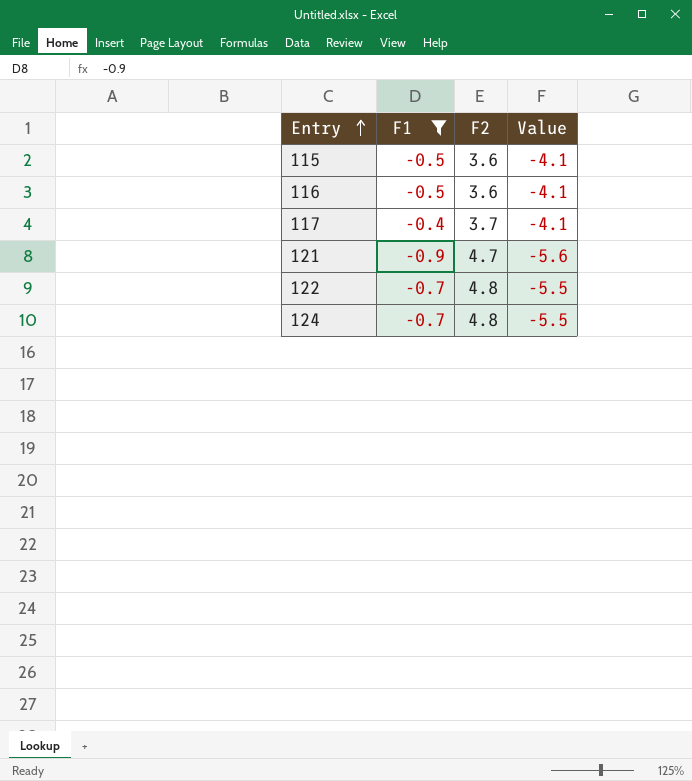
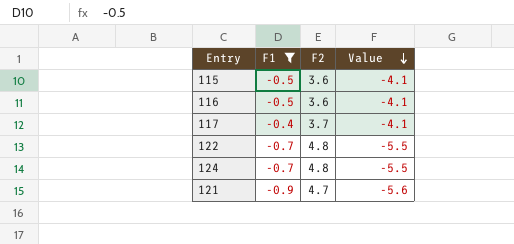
row order: Entry ascending -> Value descending

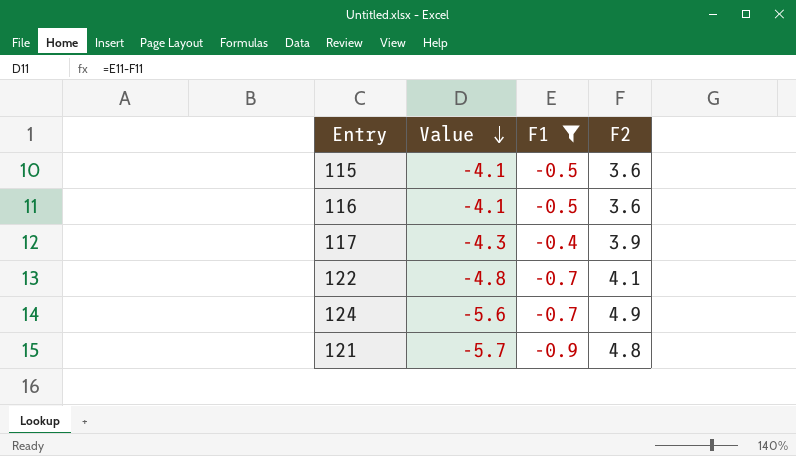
column Value | position: 4 -> 2
117 | Value: -4.1 -> -4.3
117 | F2: 3.7 -> 3.9
122 | Value: -5.5 -> -4.8
122 | F2: 4.8 -> 4.1
124 | Value: -5.5 -> -5.6
124 | F2: 4.8 -> 4.9
121 | Value: -5.6 -> -5.7
121 | F2: 4.7 -> 4.8

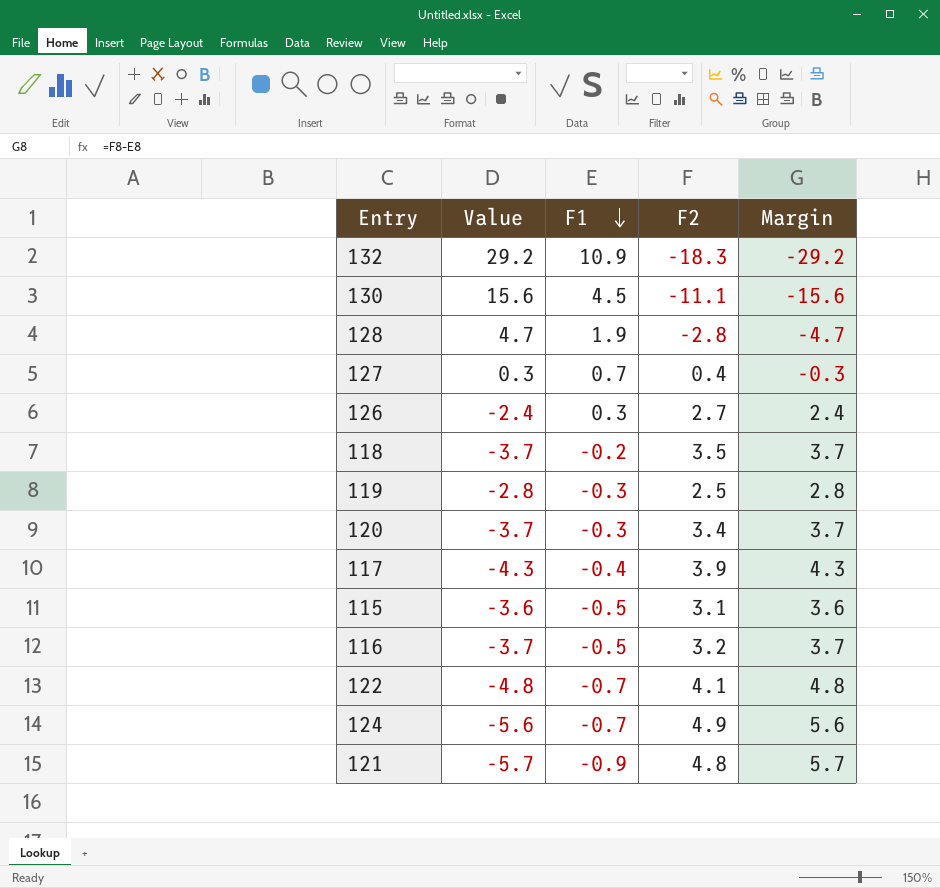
filter: F1 <= -0.4 -> none
row order: Value descending -> F1 descending
column Margin | formula: none -> [F2] - [F1]
115 | Value: -4.1 -> -3.6
115 | F2: 3.6 -> 3.1
116 | Value: -4.1 -> -3.7
116 | F2: 3.6 -> 3.2

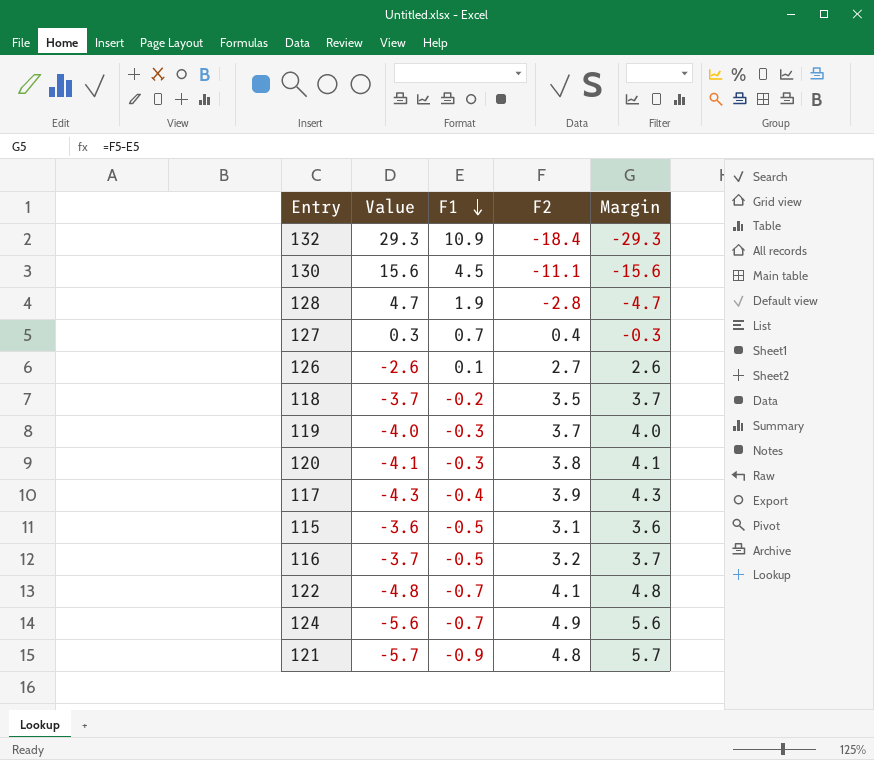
132 | Value: 29.2 -> 29.3
132 | F2: -18.3 -> -18.4
132 | Margin: -29.2 -> -29.3
126 | Value: -2.4 -> -2.6
126 | F1: 0.3 -> 0.1
126 | Margin: 2.4 -> 2.6
119 | Value: -2.8 -> -4.0
119 | F2: 2.5 -> 3.7
119 | Margin: 2.8 -> 4.0
120 | Value: -3.7 -> -4.1
120 | F2: 3.4 -> 3.8
120 | Margin: 3.7 -> 4.1

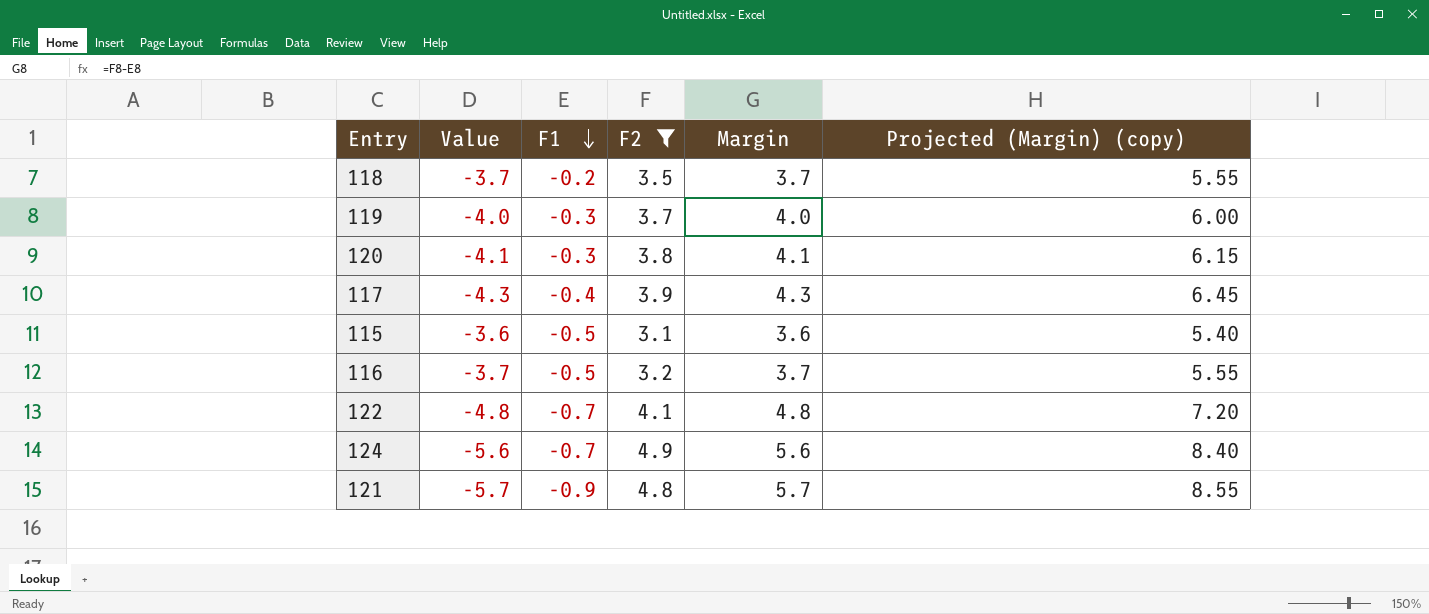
filter: none -> F2 >= 3.1
column Projected (Margin) (copy) | formula: none -> [Margin] * 1.5

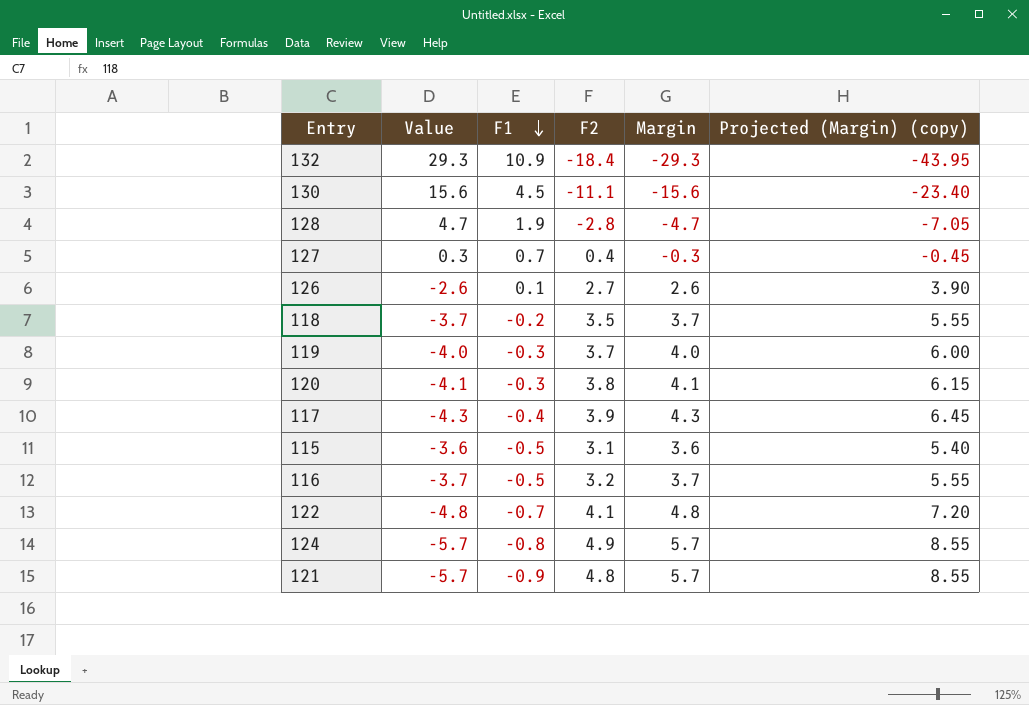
filter: F2 >= 3.1 -> none
124 | Value: -5.6 -> -5.7
124 | F1: -0.7 -> -0.8
124 | Margin: 5.6 -> 5.7
124 | Projected (Margin) (copy): 8.40 -> 8.55

